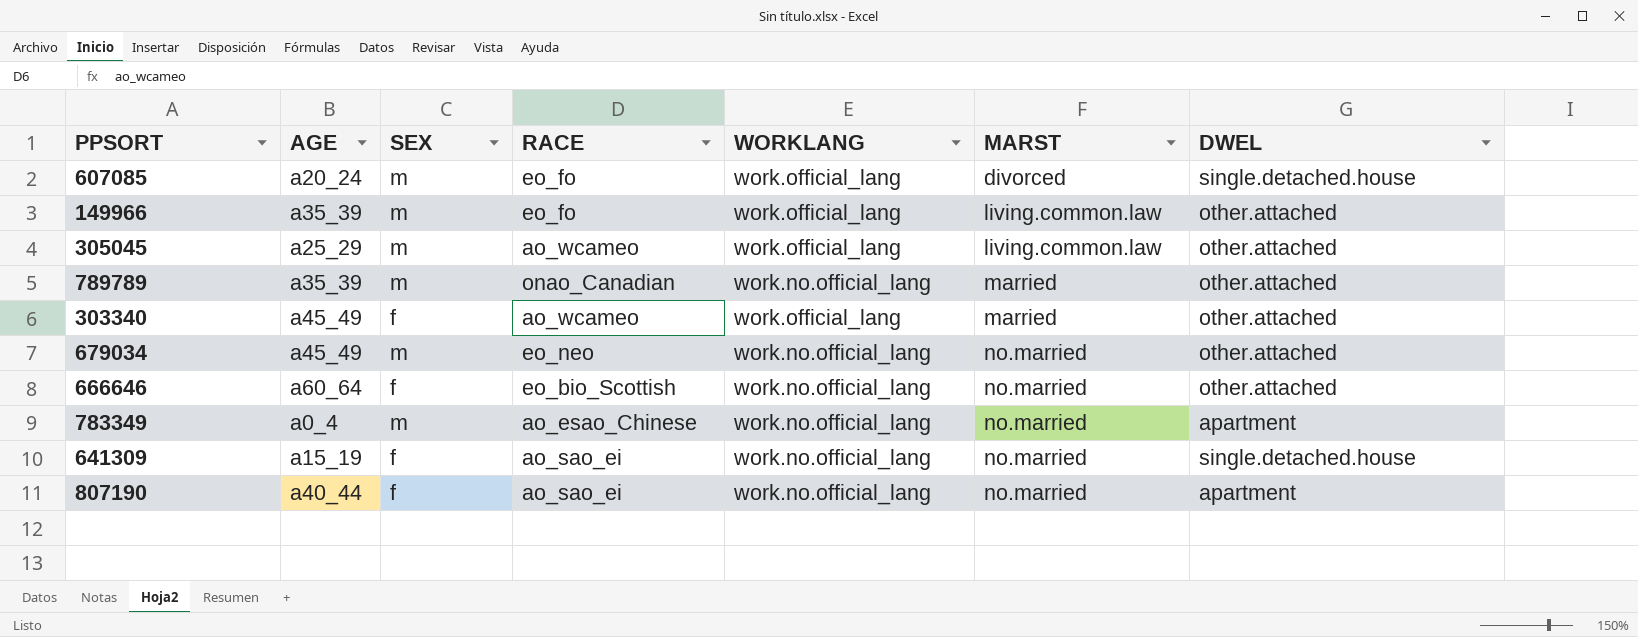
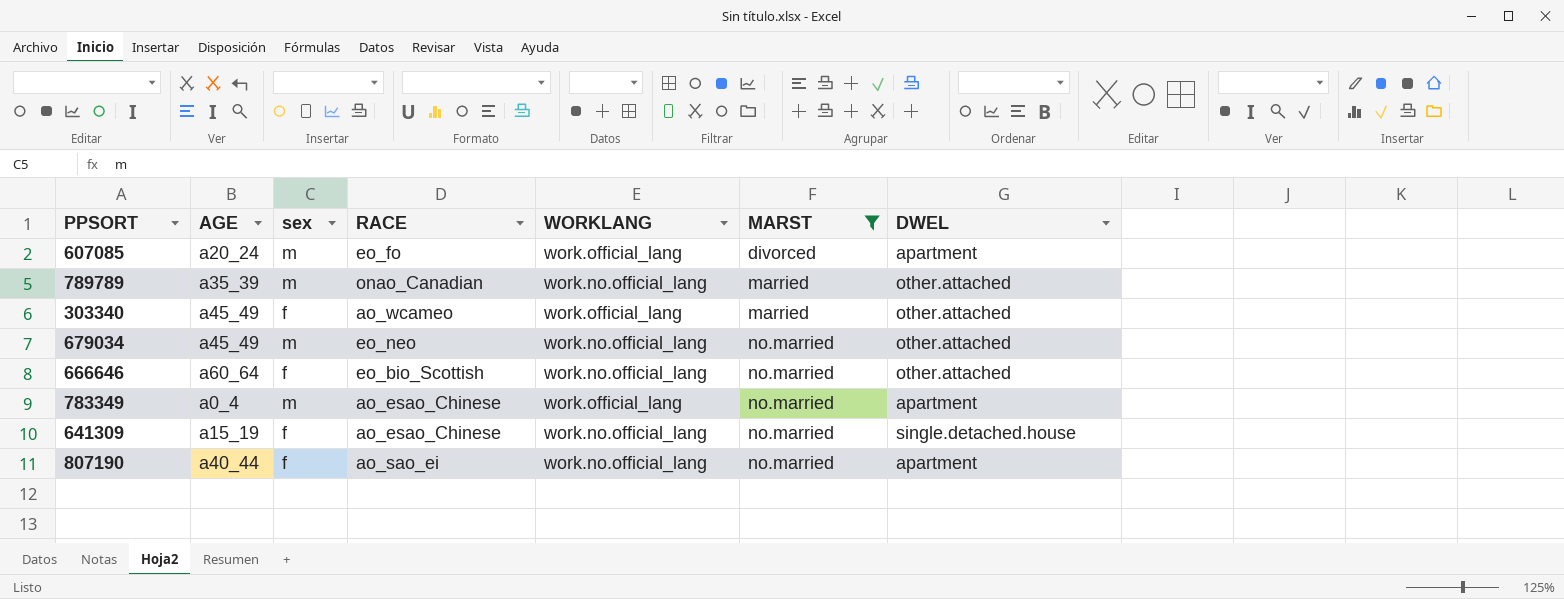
filter: none -> MARST != living.common.law
column name: SEX -> sex
607085 | DWEL: single.detached.house -> apartment
783349 | WORKLANG: work.no.official_lang -> work.official_lang
641309 | RACE: ao_sao_ei -> ao_esao_Chinese

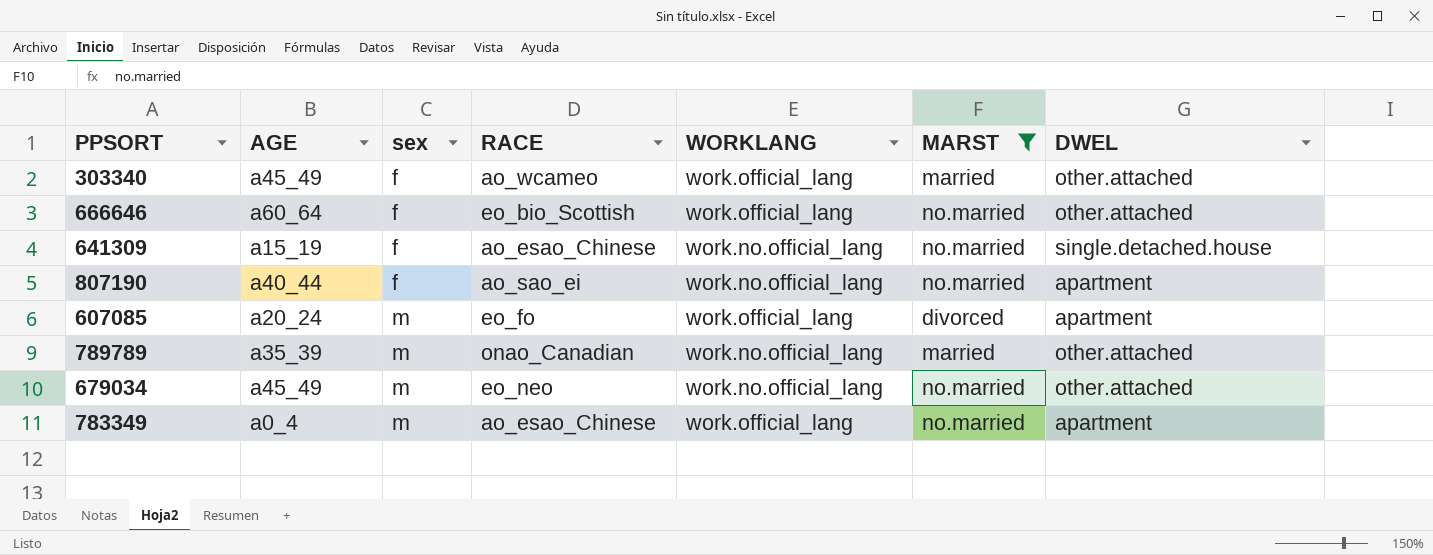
row order: MARST ascending -> sex ascending
666646 | WORKLANG: work.no.official_lang -> work.official_lang

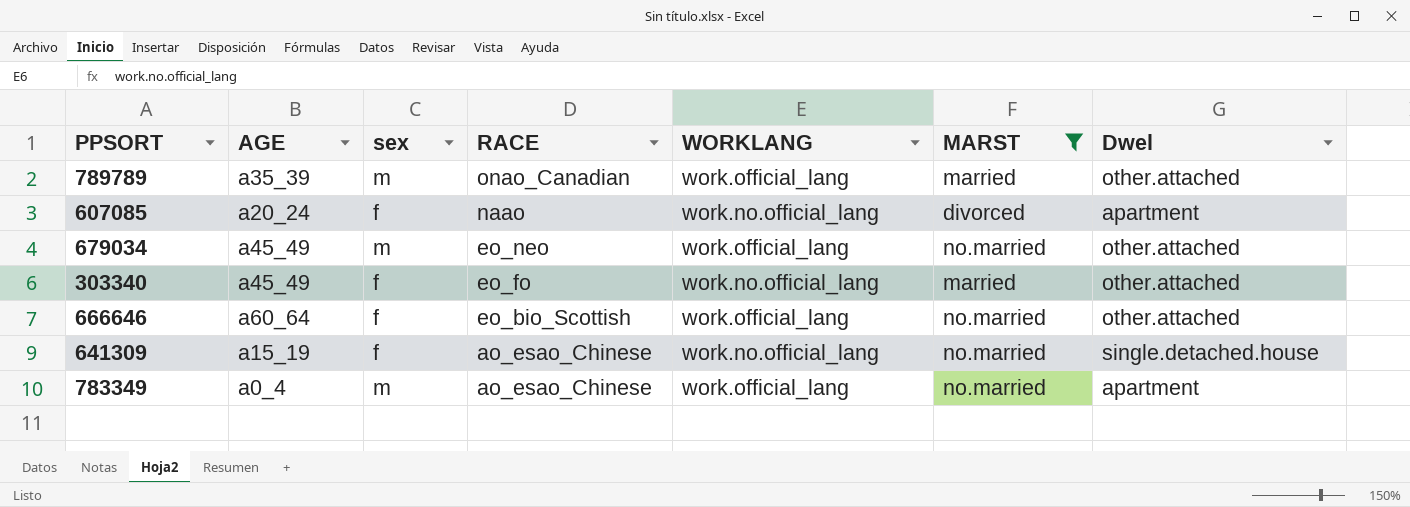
row order: sex ascending -> RACE descending
column name: DWEL -> Dwel
row 807190: a40_44 | f | ao_sao_ei | work.no.official_lang | no.married | apartment -> none
789789 | WORKLANG: work.no.official_lang -> work.official_lang
607085 | sex: m -> f
607085 | RACE: eo_fo -> naao
607085 | WORKLANG: work.official_lang -> work.no.official_lang
679034 | WORKLANG: work.no.official_lang -> work.official_lang
303340 | RACE: ao_wcameo -> eo_fo
303340 | WORKLANG: work.official_lang -> work.no.official_lang

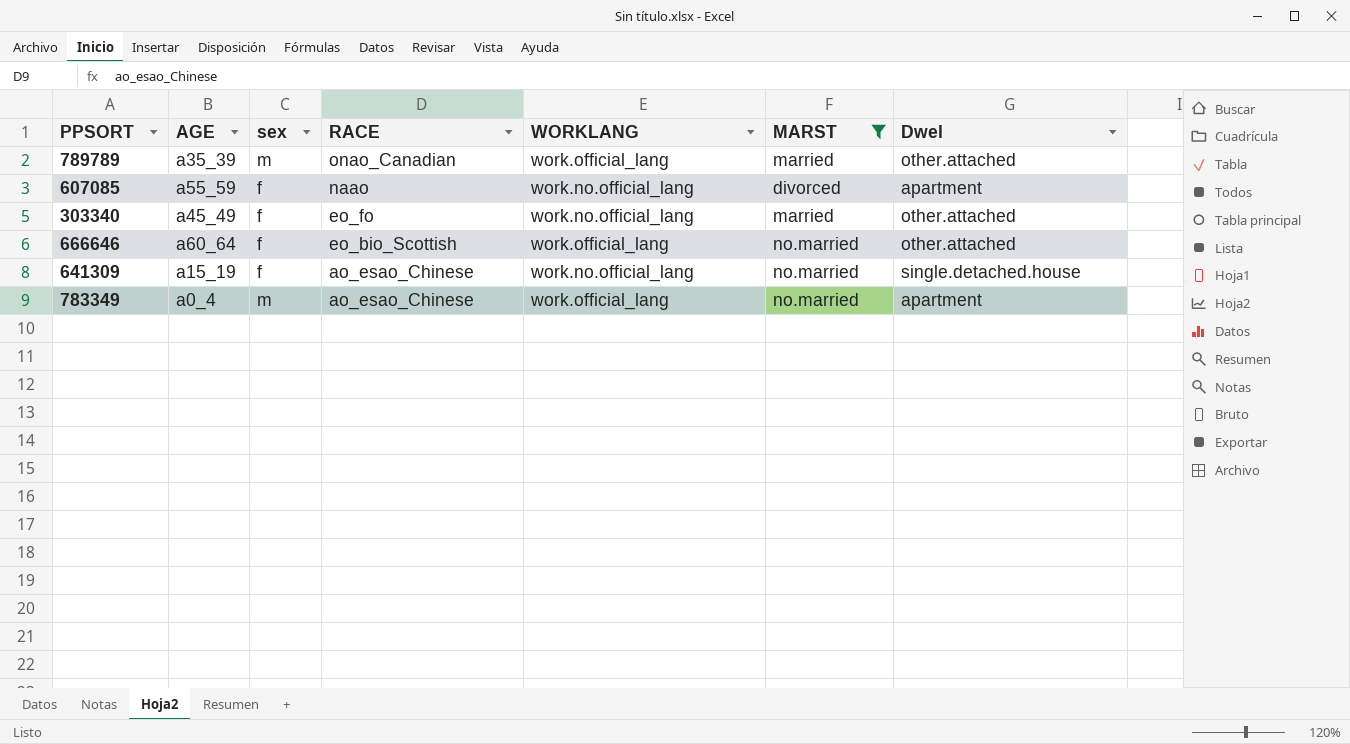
row 679034: a45_49 | m | eo_neo | work.official_lang | no.married | other.attached -> none
607085 | AGE: a20_24 -> a55_59

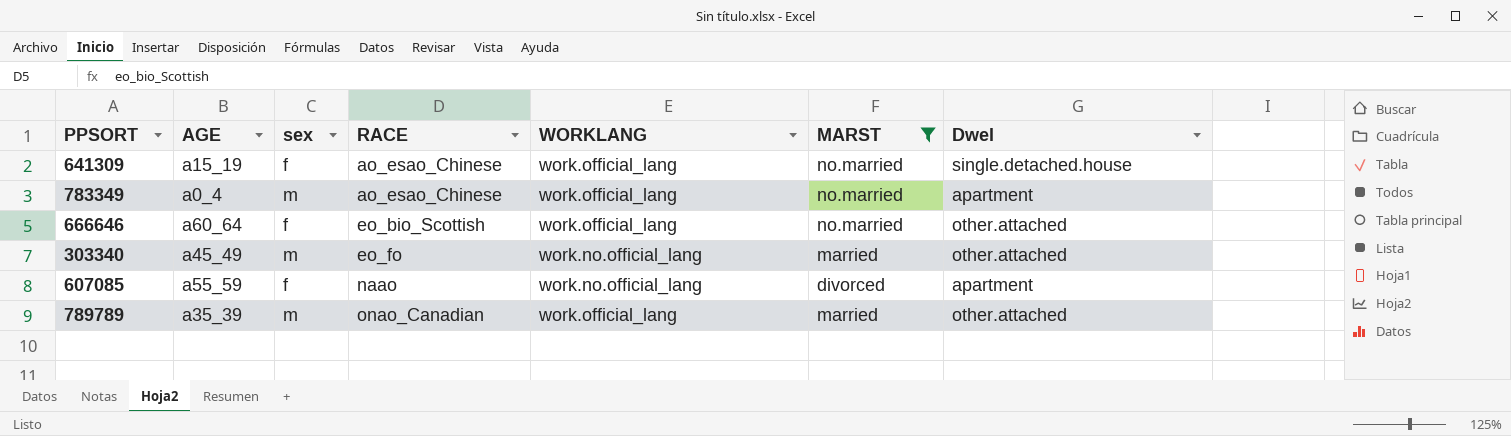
row order: RACE descending -> RACE ascending
641309 | WORKLANG: work.no.official_lang -> work.official_lang
303340 | sex: f -> m

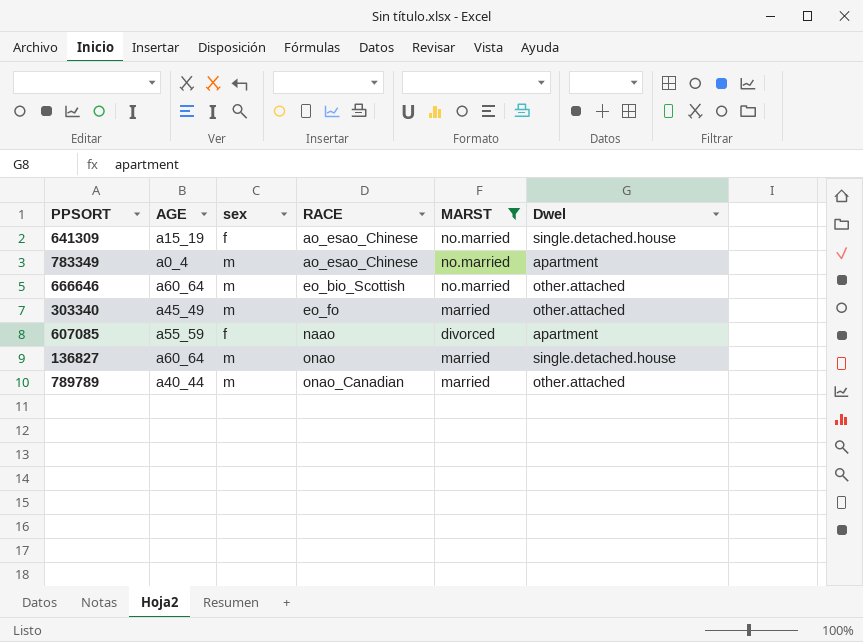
column WORKLANG | position: 5 -> none
666646 | sex: f -> m
row 136827: none -> a60_64 | m | onao | married | single.detached.house
789789 | AGE: a35_39 -> a40_44

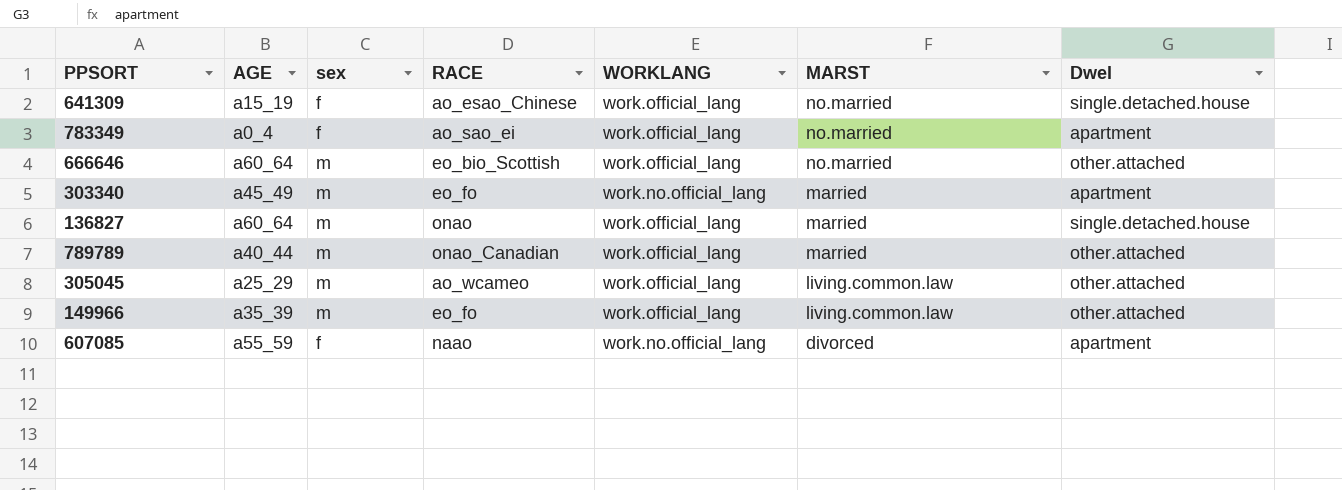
filter: MARST != living.common.law -> none
row order: RACE ascending -> MARST descending
column WORKLANG | position: none -> 5
783349 | sex: m -> f
783349 | RACE: ao_esao_Chinese -> ao_sao_ei
303340 | Dwel: other.attached -> apartment

